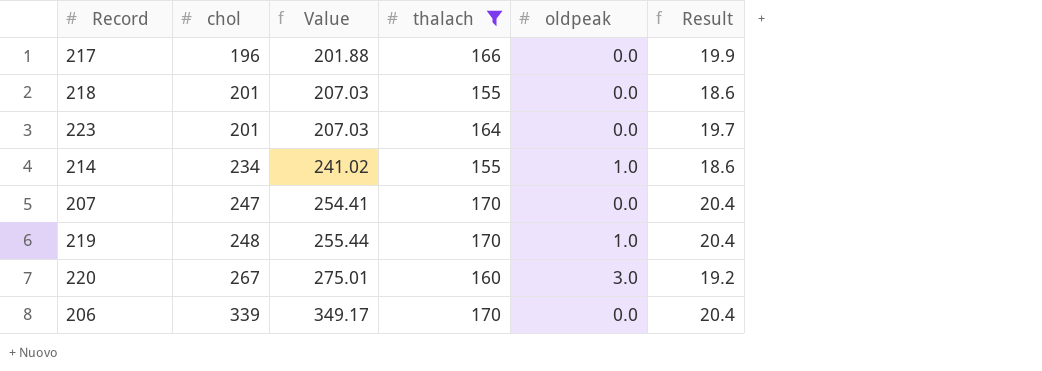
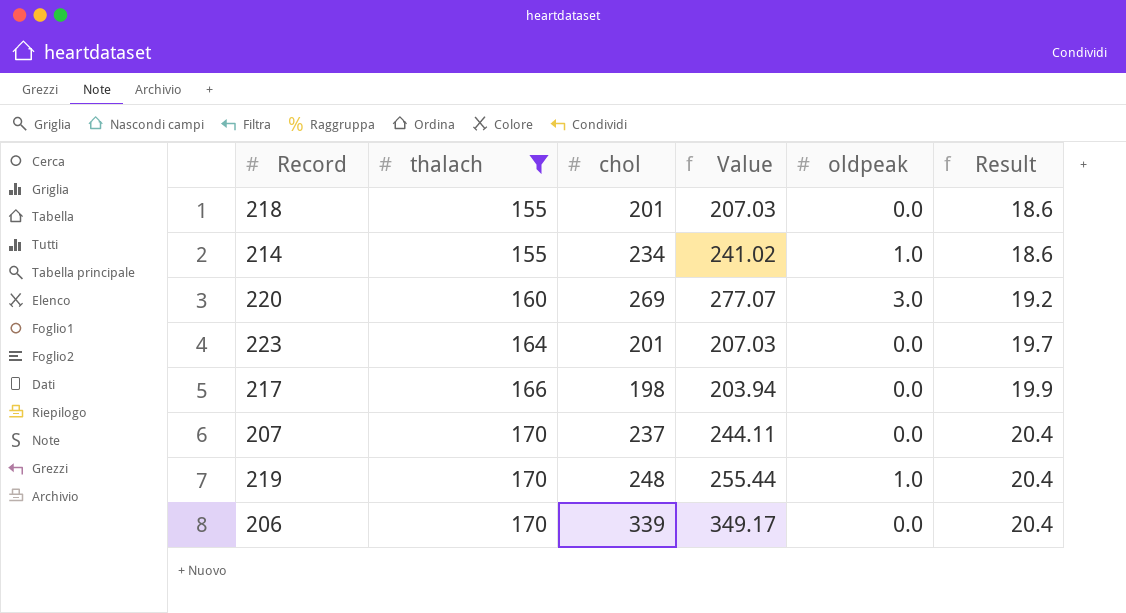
row order: chol ascending -> thalach ascending
column thalach | position: 4 -> 2
220 | chol: 267 -> 269
220 | Value: 275.01 -> 277.07
217 | chol: 196 -> 198
217 | Value: 201.88 -> 203.94
207 | chol: 247 -> 237
207 | Value: 254.41 -> 244.11

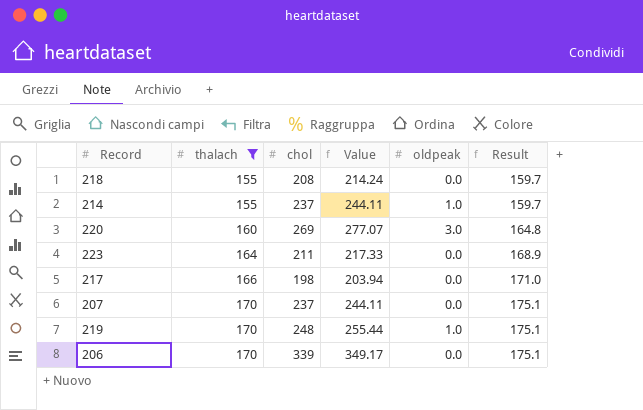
column Result | formula: [thalach] * 0.12 -> [thalach] * 1.03
218 | chol: 201 -> 208
218 | Value: 207.03 -> 214.24
214 | chol: 234 -> 237
214 | Value: 241.02 -> 244.11
223 | chol: 201 -> 211
223 | Value: 207.03 -> 217.33

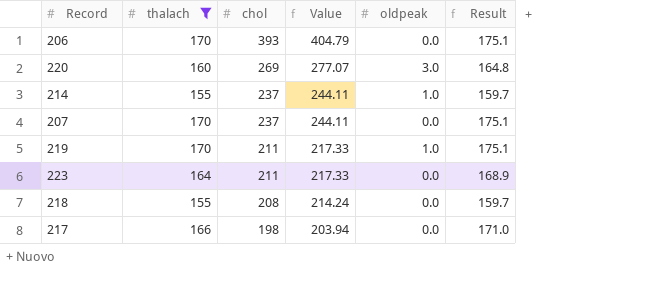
row order: thalach ascending -> chol descending
206 | chol: 339 -> 393
206 | Value: 349.17 -> 404.79
219 | chol: 248 -> 211
219 | Value: 255.44 -> 217.33

